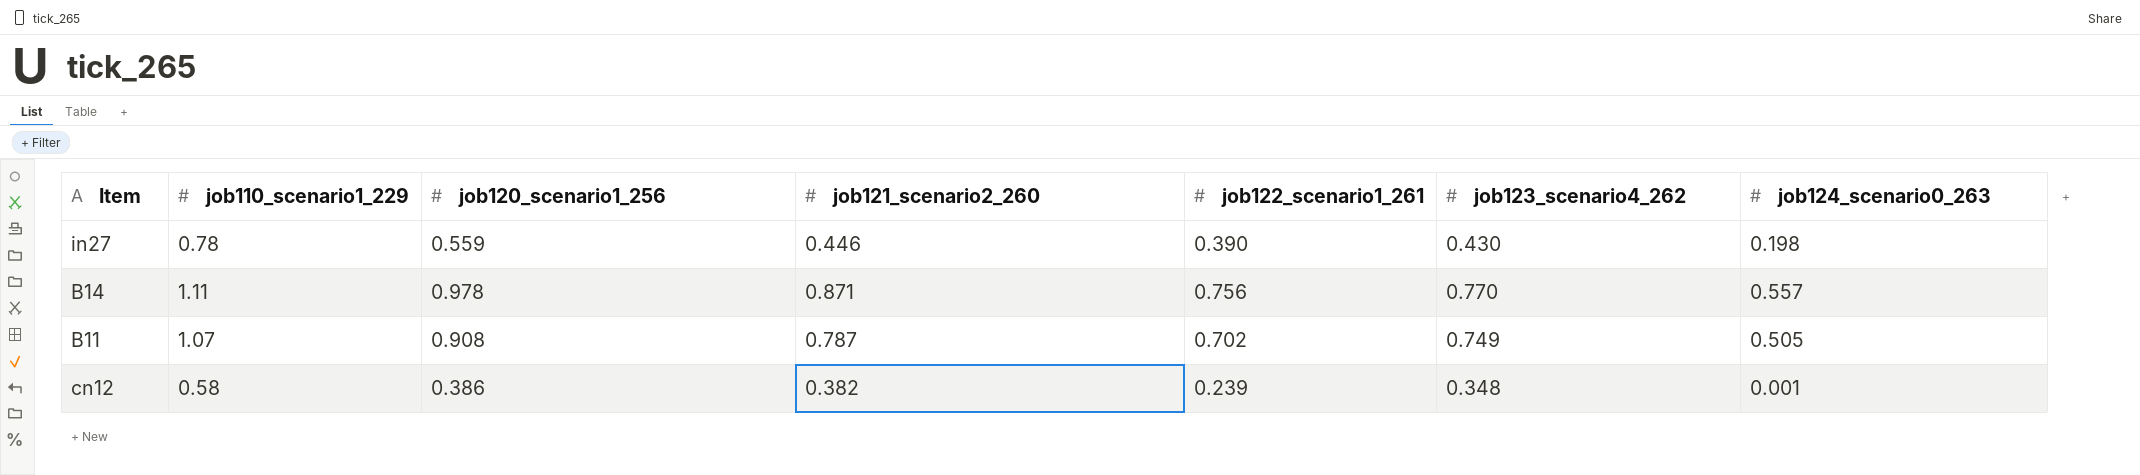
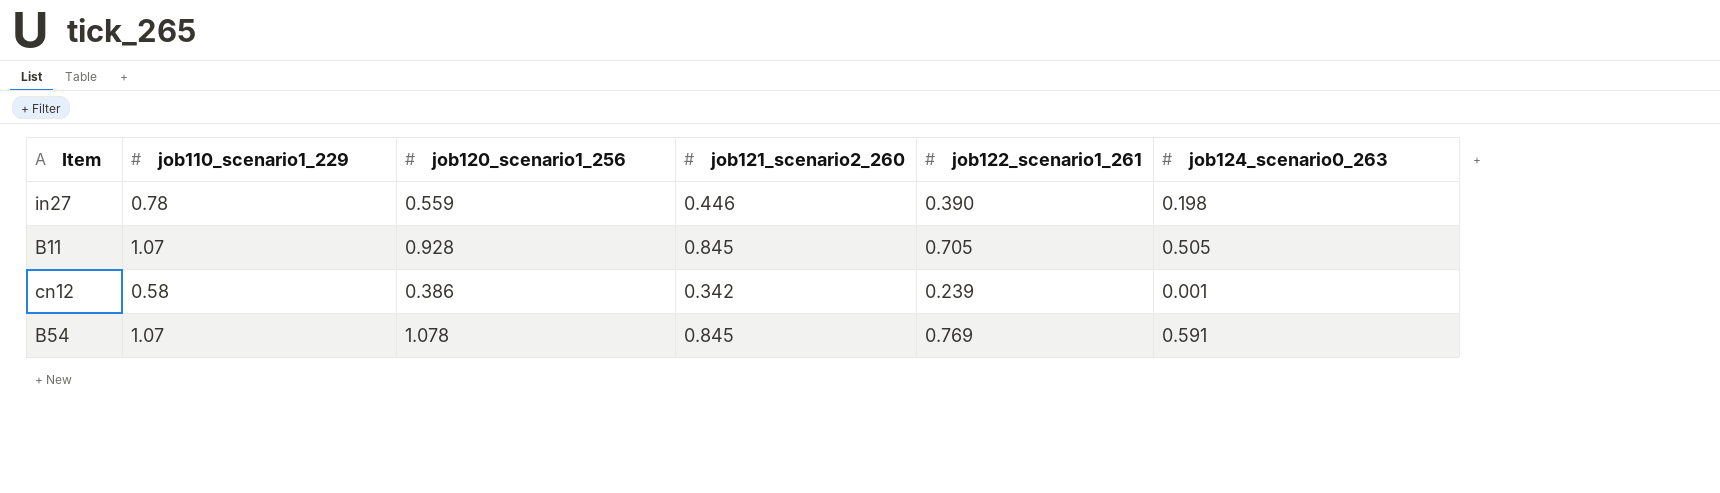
column job123_scenario4_262 | position: 6 -> none
row B14: 1.11 | 0.978 | 0.871 | 0.756 | 0.770 | 0.557 -> none
B11 | job120_scenario1_256: 0.908 -> 0.928
B11 | job121_scenario2_260: 0.787 -> 0.845
B11 | job122_scenario1_261: 0.702 -> 0.705
cn12 | job121_scenario2_260: 0.382 -> 0.342
row B54: none -> 1.07 | 1.078 | 0.845 | 0.769 | 0.591

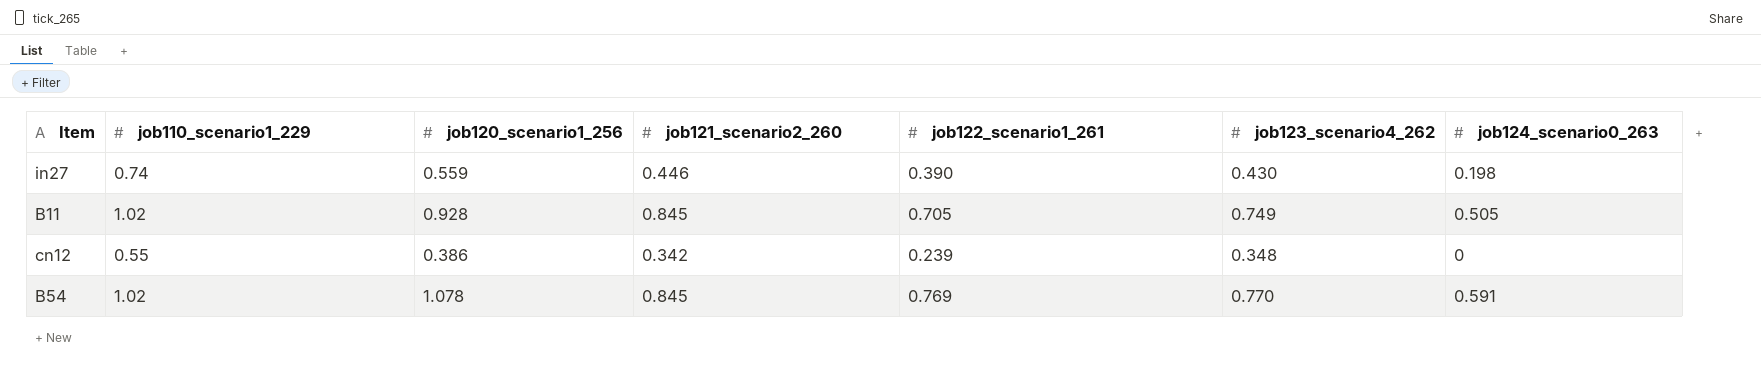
column job123_scenario4_262 | position: none -> 6
in27 | job110_scenario1_229: 0.78 -> 0.74
B11 | job110_scenario1_229: 1.07 -> 1.02
cn12 | job110_scenario1_229: 0.58 -> 0.55
cn12 | job124_scenario0_263: 0.001 -> 0
B54 | job110_scenario1_229: 1.07 -> 1.02

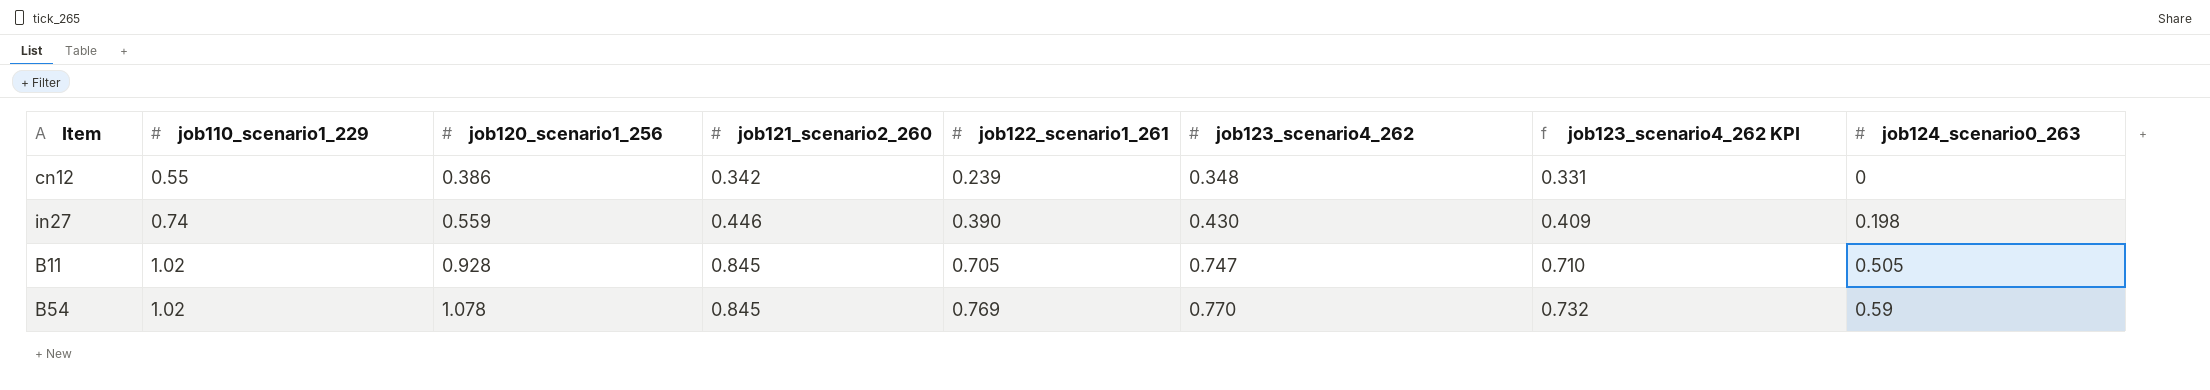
row order: none -> job110_scenario1_229 ascending
column job123_scenario4_262 KPI | formula: none -> [job123_scenario4_262] * 0.95
B11 | job123_scenario4_262: 0.749 -> 0.747
B54 | job124_scenario0_263: 0.591 -> 0.59

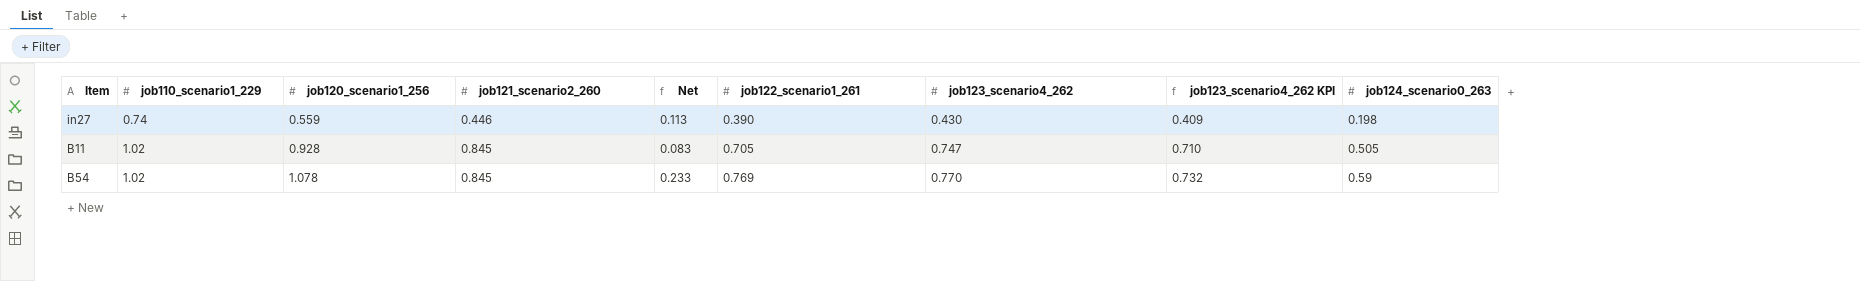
column Net | formula: none -> [job120_scenario1_256] - [job121_scenario2_260]
row cn12: 0.55 | 0.386 | 0.342 | 0.239 | 0.348 | 0.331 | 0 -> none

